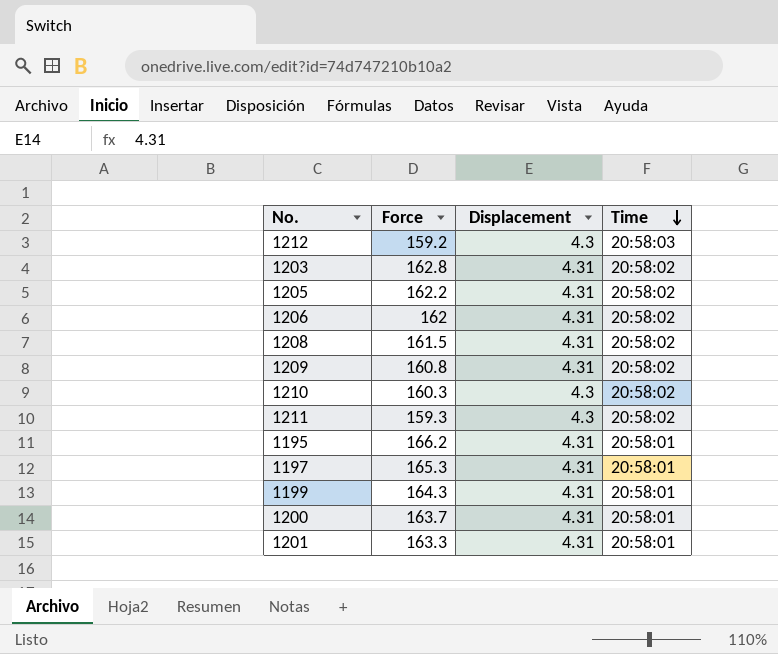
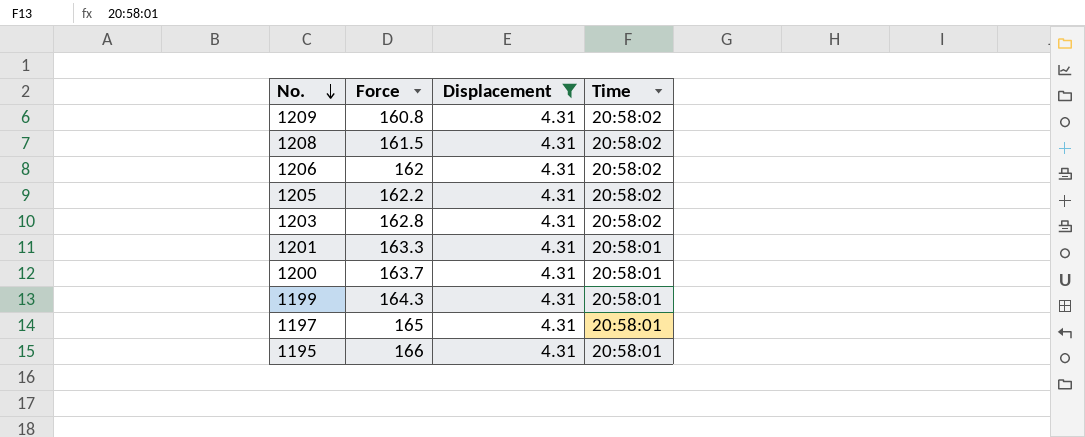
filter: none -> Displacement = 4.31
row order: Time descending -> No. descending
1197 | Force: 165.3 -> 165
1195 | Force: 166.2 -> 166

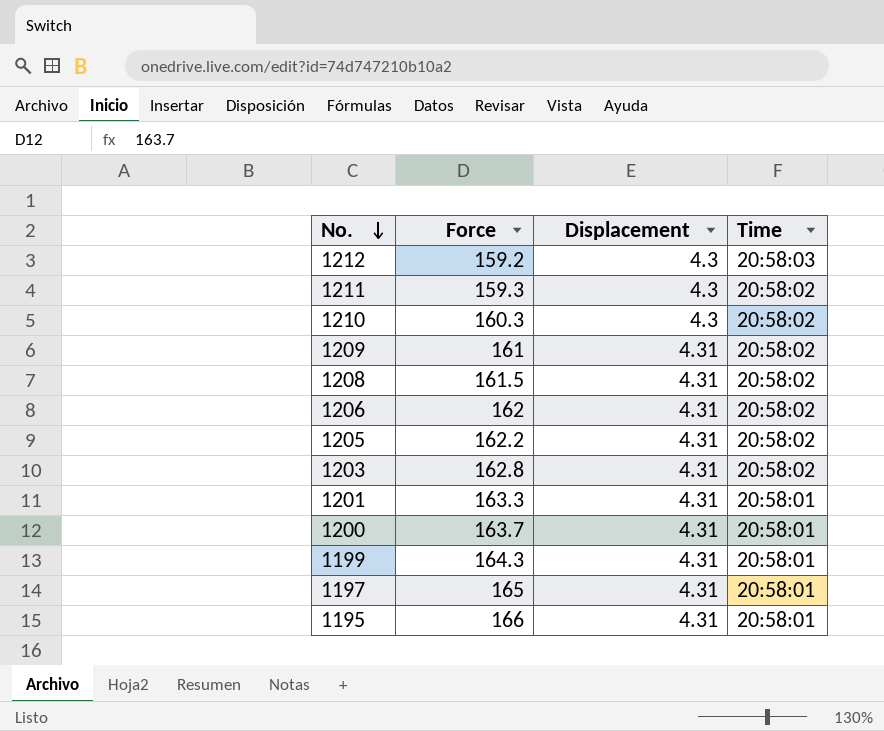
filter: Displacement = 4.31 -> none
1209 | Force: 160.8 -> 161

